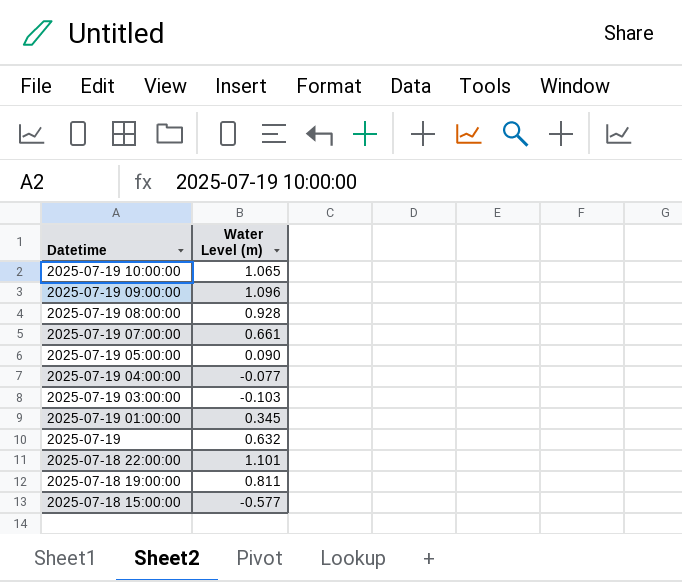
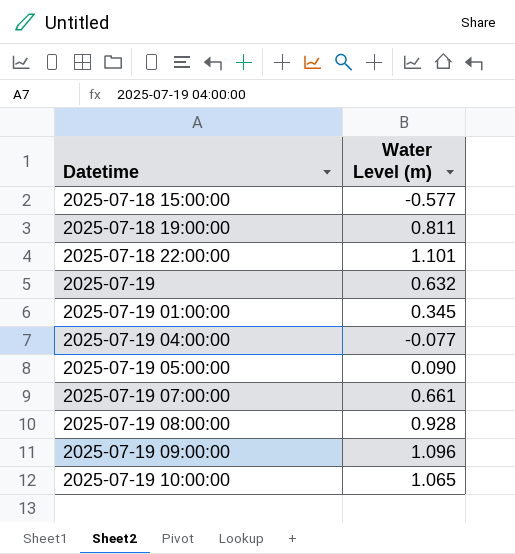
row order: Datetime descending -> Datetime ascending
row 2025-07-19 03:00:00: -0.103 -> none

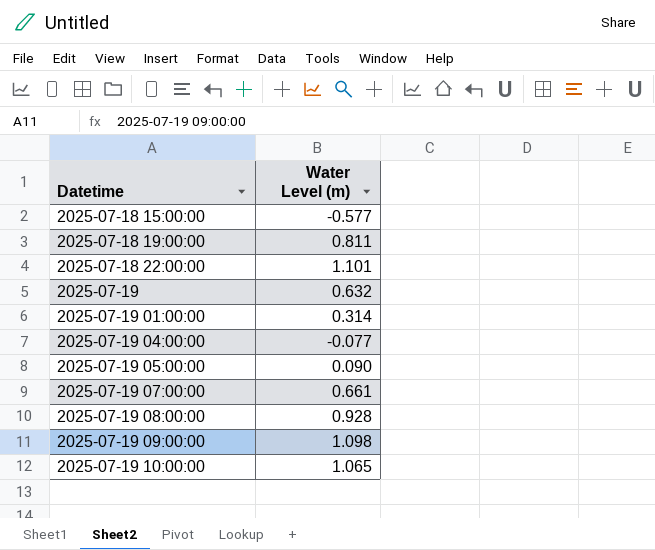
2025-07-19 01:00:00 | Water Level (m): 0.345 -> 0.314
2025-07-19 09:00:00 | Water Level (m): 1.096 -> 1.098

